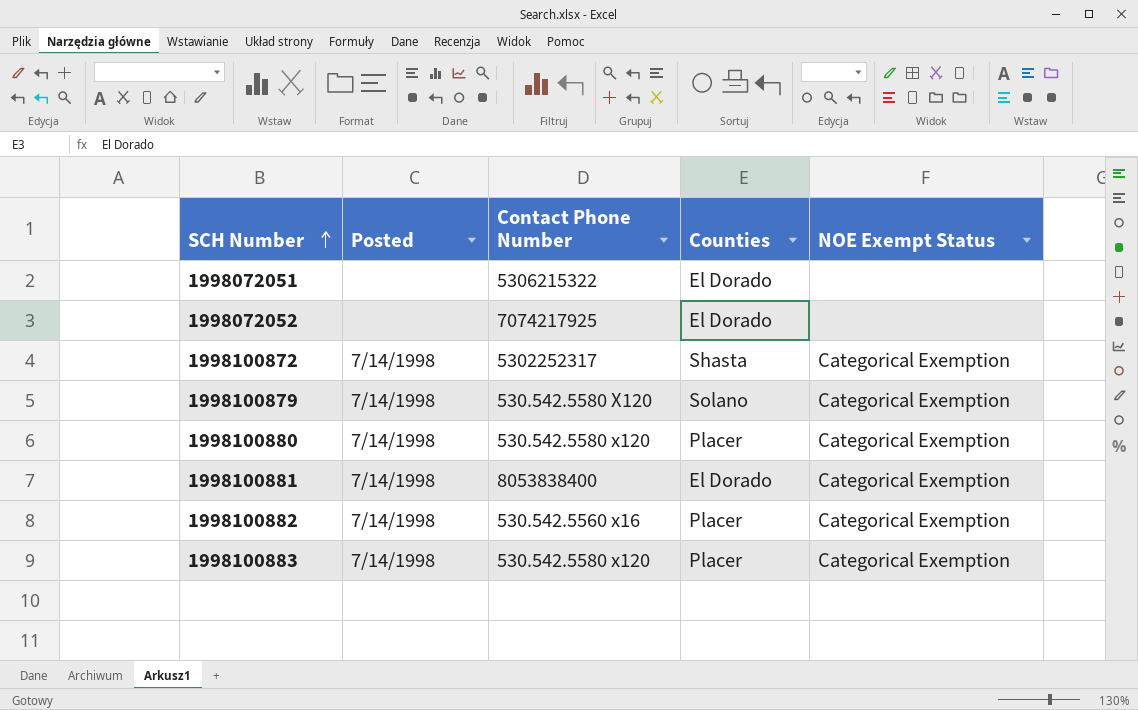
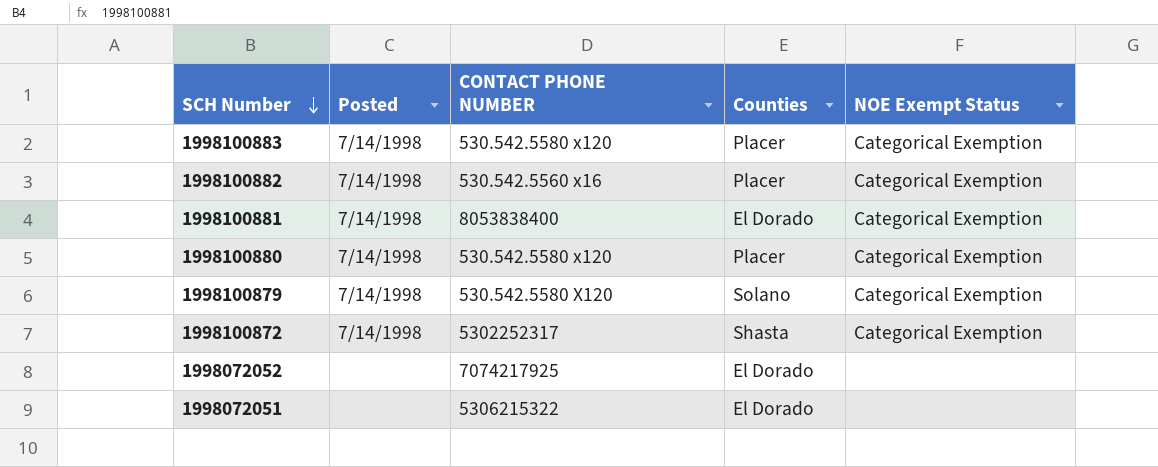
row order: SCH Number ascending -> SCH Number descending
column name: Contact Phone Number -> CONTACT PHONE NUMBER

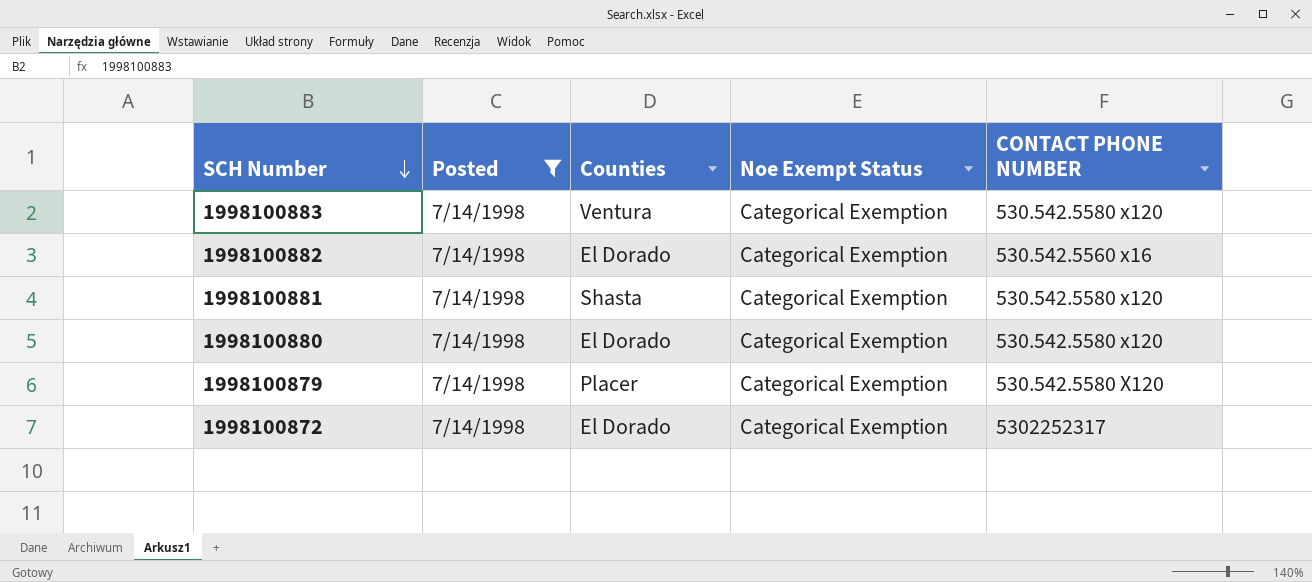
filter: none -> Posted = 7/14/1998
column name: NOE Exempt Status -> Noe Exempt Status
column CONTACT PHONE NUMBER | position: 3 -> 5
1998100883 | Counties: Placer -> Ventura
1998100882 | Counties: Placer -> El Dorado
1998100881 | Counties: El Dorado -> Shasta
1998100881 | CONTACT PHONE NUMBER: 8053838400 -> 530.542.5580 x120
1998100880 | Counties: Placer -> El Dorado
1998100879 | Counties: Solano -> Placer
1998100872 | Counties: Shasta -> El Dorado

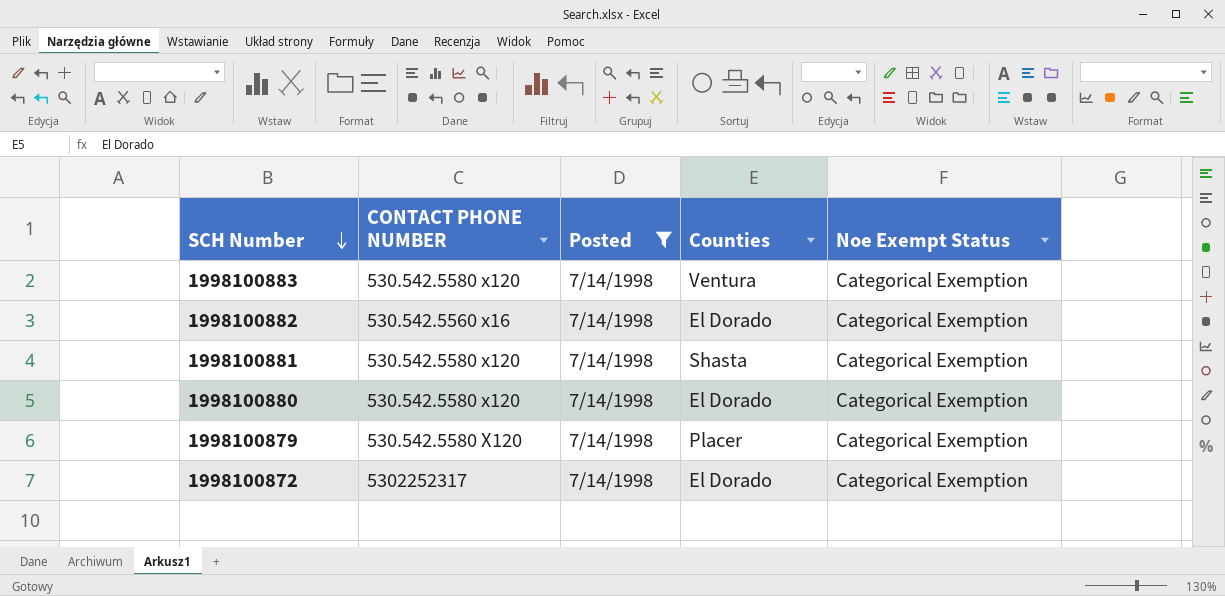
column CONTACT PHONE NUMBER | position: 5 -> 2

